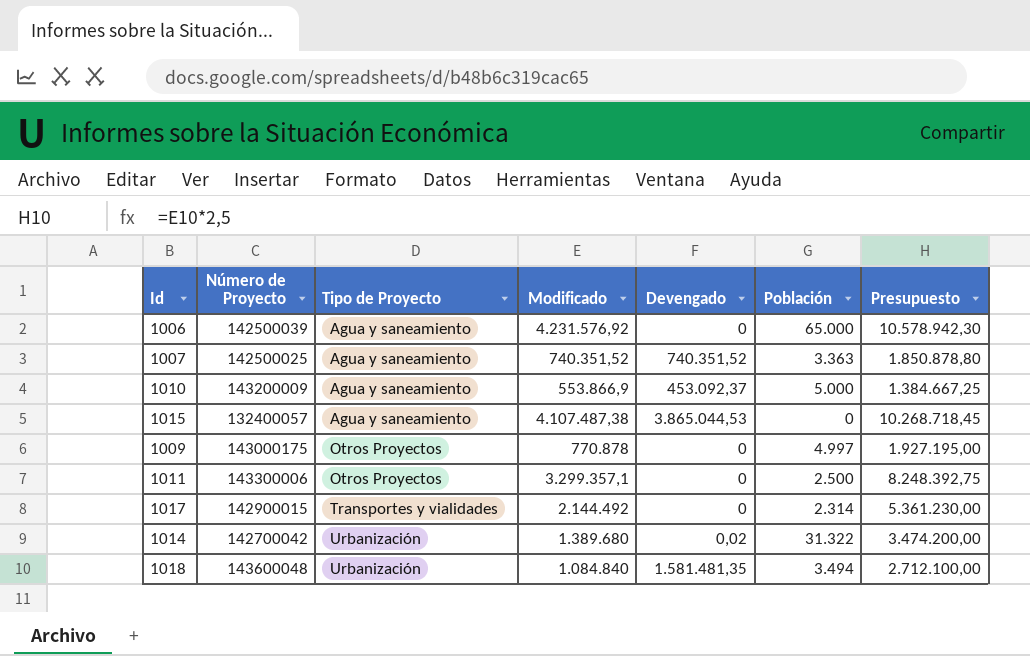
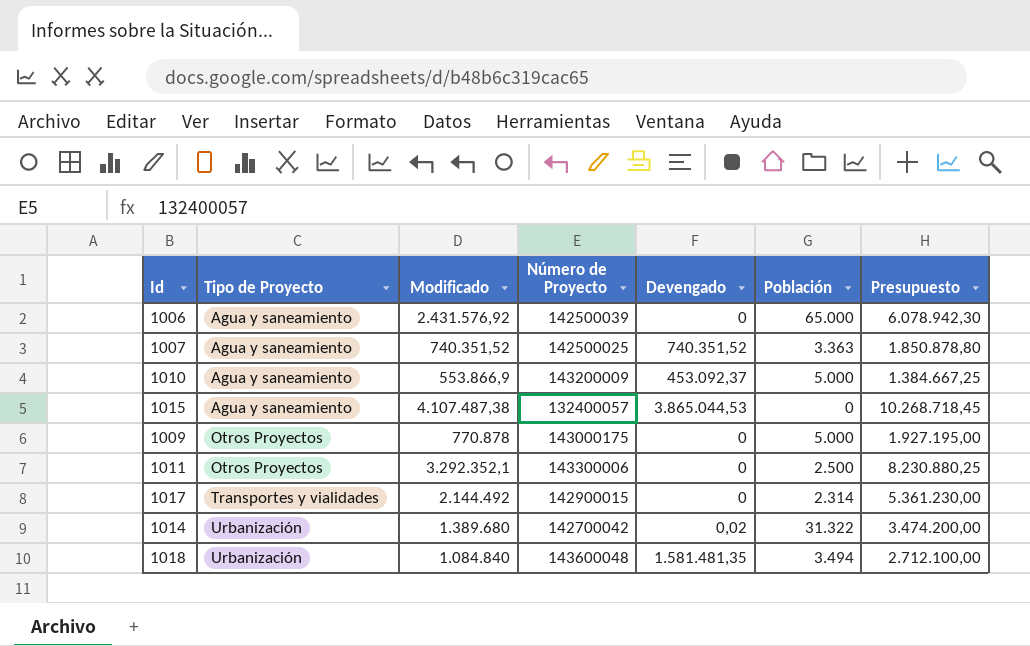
column Número de Proyecto | position: 2 -> 4
1006 | Modificado: 4.231.576,92 -> 2.431.576,92
1006 | Presupuesto: 10.578.942,30 -> 6.078.942,30
1009 | Población: 4.997 -> 5.000
1011 | Modificado: 3.299.357,1 -> 3.292.352,1
1011 | Presupuesto: 8.248.392,75 -> 8.230.880,25

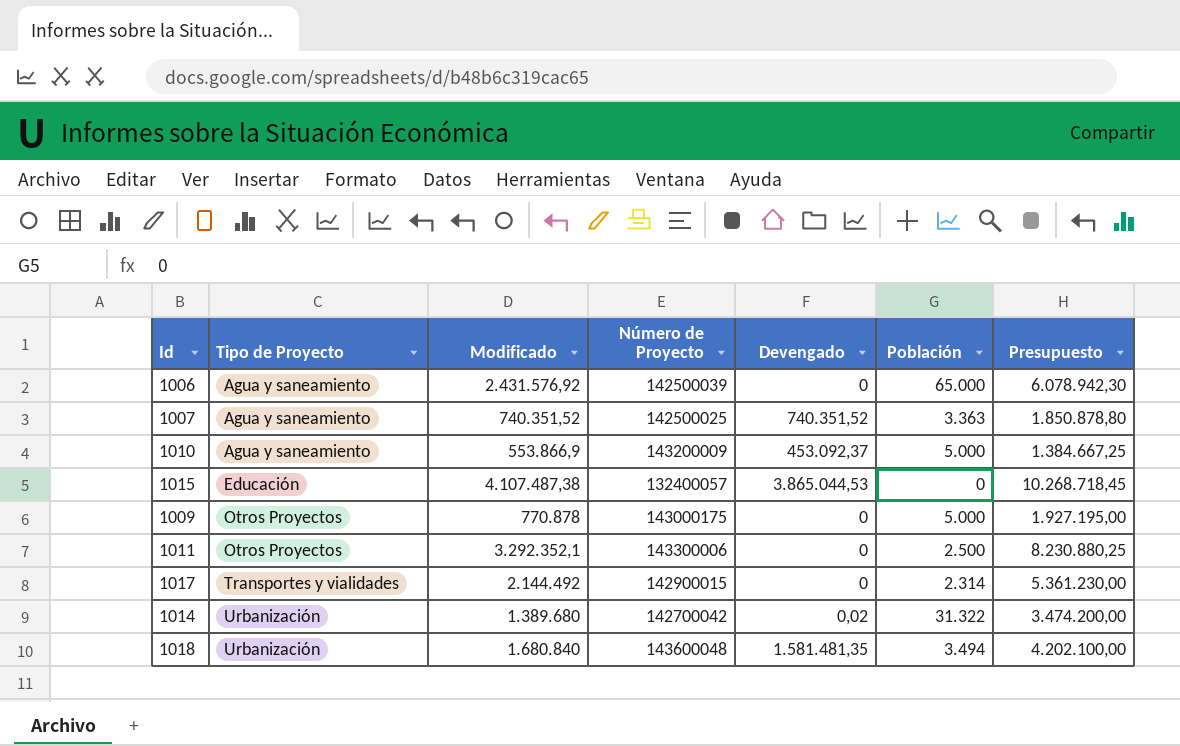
1015 | Tipo de Proyecto: Agua y saneamiento -> Educación
1018 | Modificado: 1.084.840 -> 1.680.840
1018 | Presupuesto: 2.712.100,00 -> 4.202.100,00

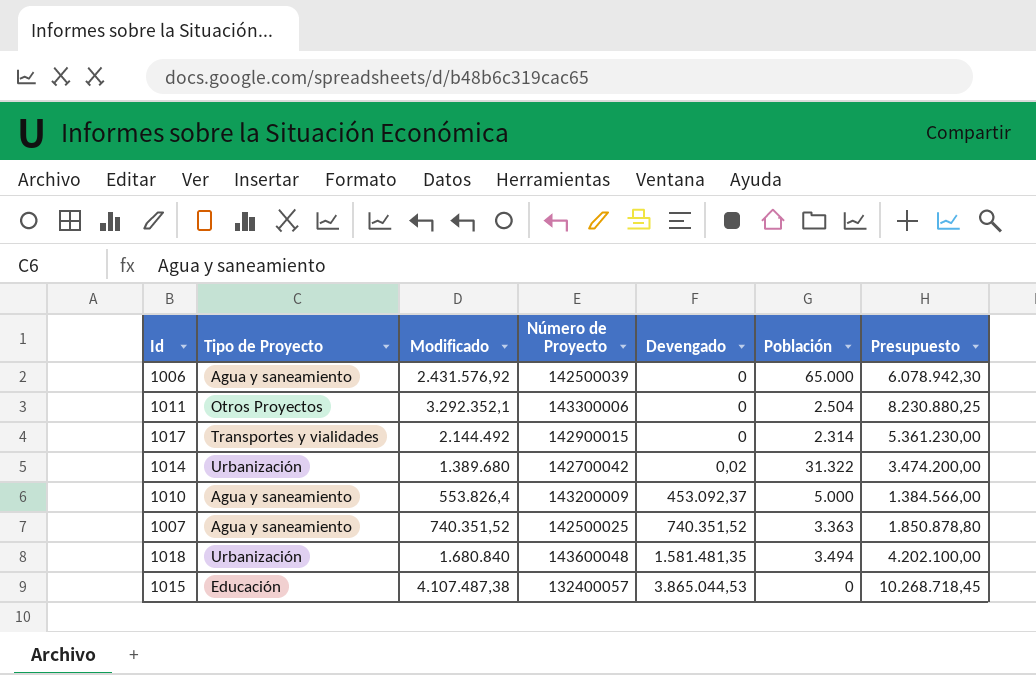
row order: Tipo de Proyecto ascending -> Devengado ascending
row 1009: Otros Proyectos | 770.878 | 143000175 | 0 | 5.000 | 1.927.195,00 -> none
1011 | Población: 2.500 -> 2.504
1010 | Modificado: 553.866,9 -> 553.826,4
1010 | Presupuesto: 1.384.667,25 -> 1.384.566,00

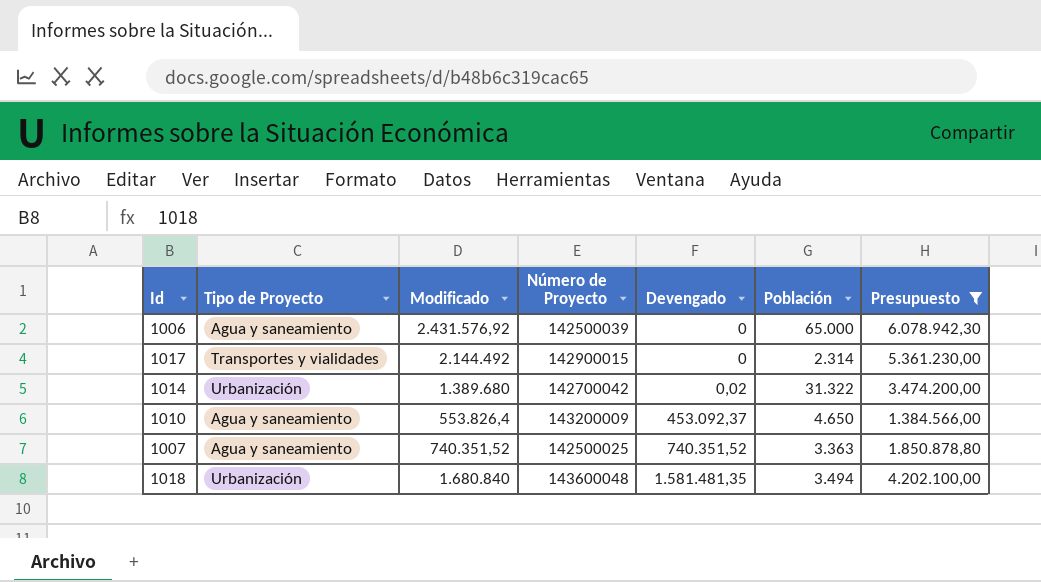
filter: none -> Presupuesto <= 6.078.942,30
1010 | Población: 5.000 -> 4.650

